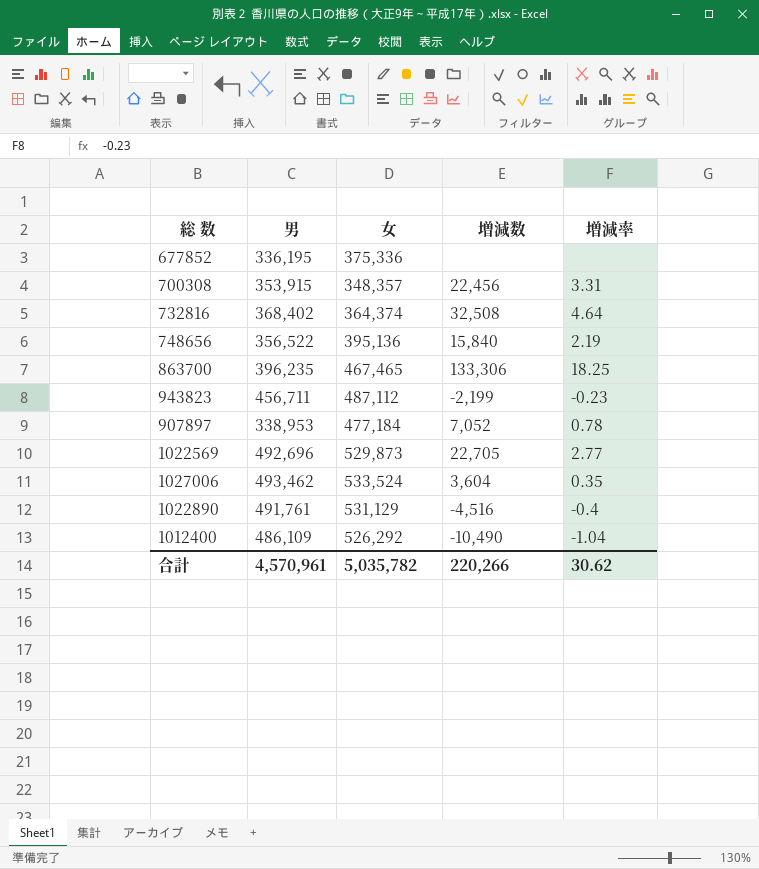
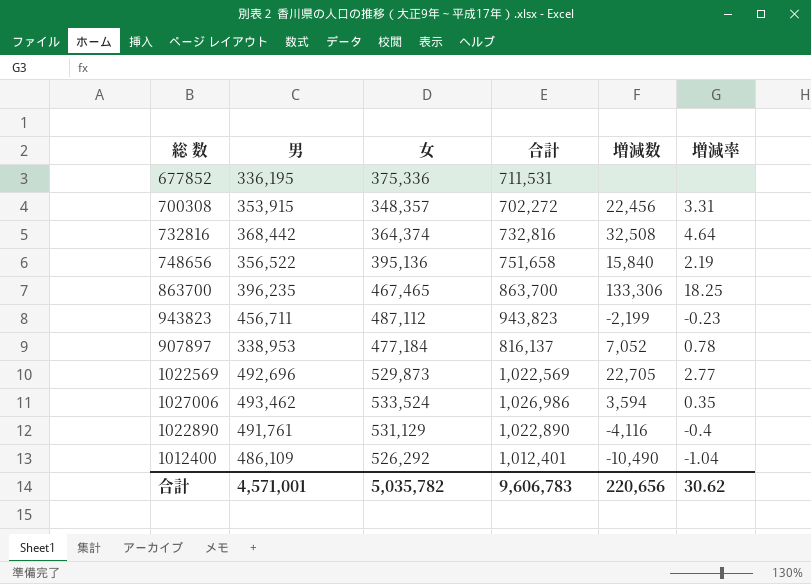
column 合計 | formula: none -> [男] + [女]
732816 | 男: 368,402 -> 368,442
1027006 | 増減数: 3,604 -> 3,594
1022890 | 増減数: -4,516 -> -4,116
合計 | 男: 4,570,961 -> 4,571,001
合計 | 増減数: 220,266 -> 220,656

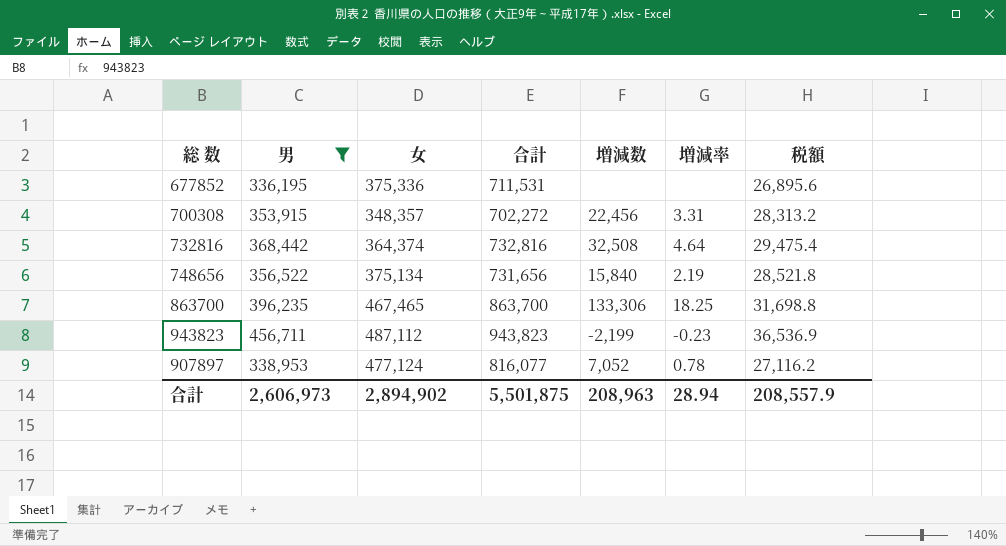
filter: none -> 男 <= 456,711
column 税額 | formula: none -> [男] * 0.08
748656 | 女: 395,136 -> 375,134
748656 | 合計: 751,658 -> 731,656
907897 | 女: 477,184 -> 477,124
907897 | 合計: 816,137 -> 816,077
合計 | 男: 4,571,001 -> 2,606,973
合計 | 女: 5,035,782 -> 2,894,902
合計 | 合計: 9,606,783 -> 5,501,875
合計 | 増減数: 220,656 -> 208,963
合計 | 増減率: 30.62 -> 28.94

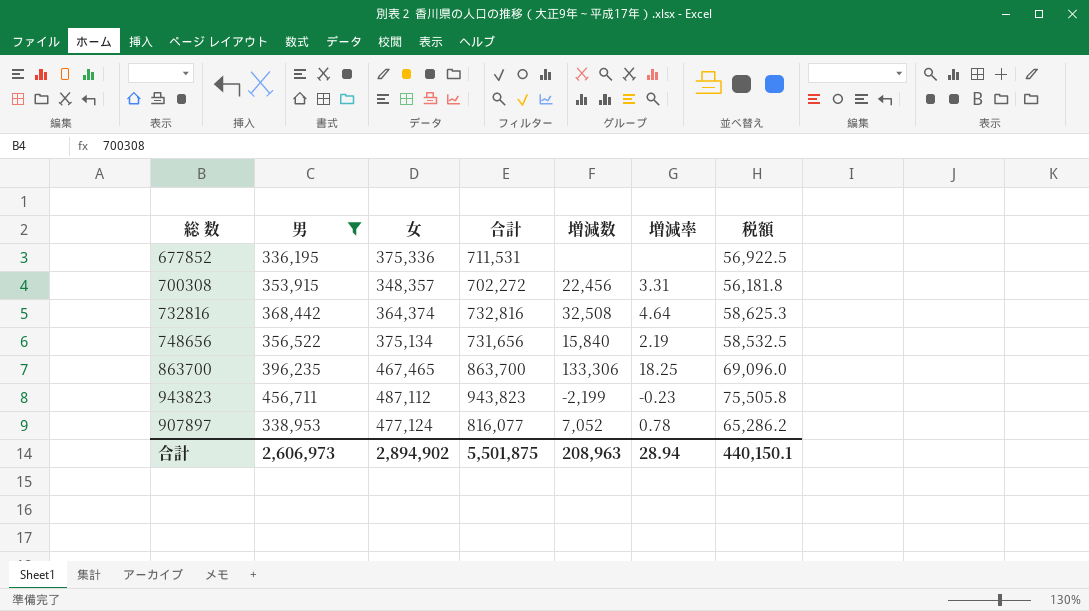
column 税額 | formula: [男] * 0.08 -> [合計] * 0.08
合計 | 税額: 208,557.9 -> 440,150.1

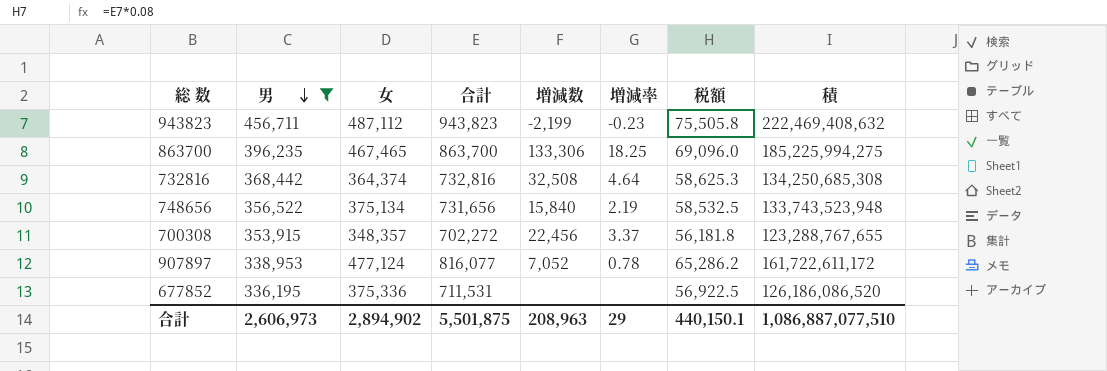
row order: none -> 男 descending
column 積 | formula: none -> [男] * [女]
700308 | 増減率: 3.31 -> 3.37
合計 | 増減率: 28.94 -> 29

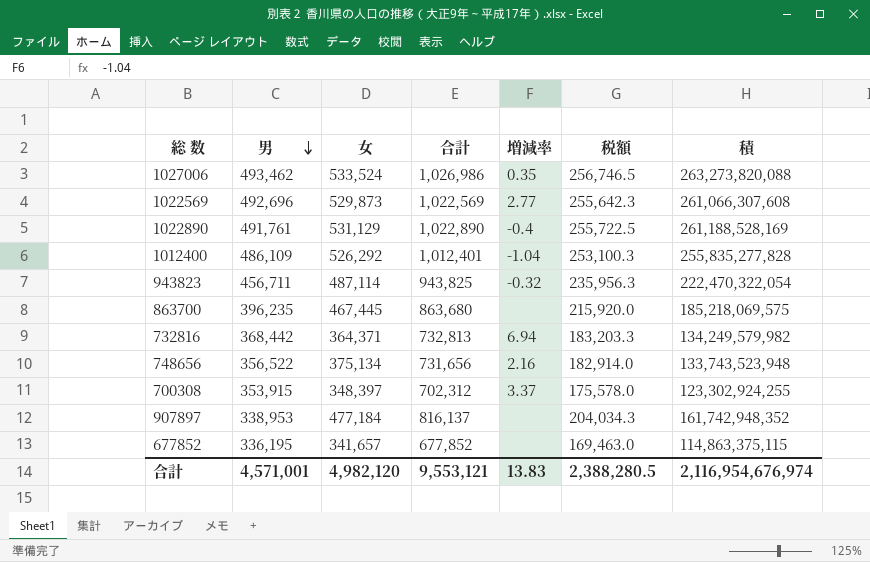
filter: 男 <= 456,711 -> none
column 増減数 | position: 5 -> none
column 税額 | formula: [合計] * 0.08 -> [合計] * 0.25
943823 | 女: 487,112 -> 487,114
943823 | 合計: 943,823 -> 943,825
943823 | 増減率: -0.23 -> -0.32
943823 | 積: 222,469,408,632 -> 222,470,322,054
863700 | 女: 467,465 -> 467,445
863700 | 合計: 863,700 -> 863,680
863700 | 増減率: 18.25 -> none
863700 | 積: 185,225,994,275 -> 185,218,069,575
732816 | 女: 364,374 -> 364,371
732816 | 合計: 732,816 -> 732,813
732816 | 増減率: 4.64 -> 6.94
732816 | 積: 134,250,685,308 -> 134,249,579,982
748656 | 増減率: 2.19 -> 2.16
700308 | 女: 348,357 -> 348,397
700308 | 合計: 702,272 -> 702,312
700308 | 積: 123,288,767,655 -> 123,302,924,255
907897 | 女: 477,124 -> 477,184
907897 | 合計: 816,077 -> 816,137
907897 | 増減率: 0.78 -> none
907897 | 積: 161,722,611,172 -> 161,742,948,352
677852 | 女: 375,336 -> 341,657
677852 | 合計: 711,531 -> 677,852
677852 | 積: 126,186,086,520 -> 114,863,375,115
合計 | 男: 2,606,973 -> 4,571,001
合計 | 女: 2,894,902 -> 4,982,120
合計 | 合計: 5,501,875 -> 9,553,121
合計 | 増減率: 29 -> 13.83
合計 | 税額: 440,150.1 -> 2,388,280.5
合計 | 積: 1,086,887,077,510 -> 2,116,954,676,974

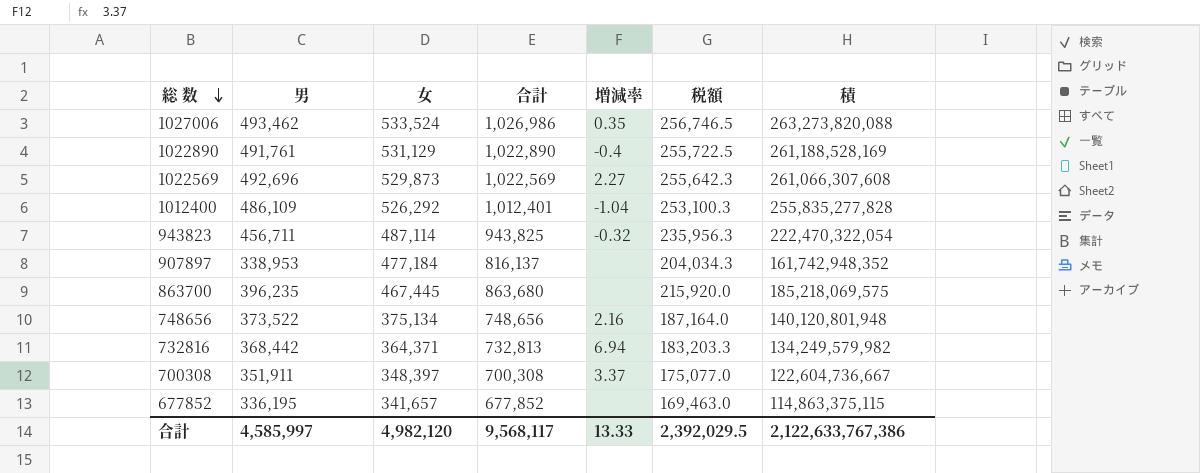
row order: 男 descending -> 総 数 descending
1022569 | 増減率: 2.77 -> 2.27
748656 | 男: 356,522 -> 373,522
748656 | 合計: 731,656 -> 748,656
748656 | 税額: 182,914.0 -> 187,164.0
748656 | 積: 133,743,523,948 -> 140,120,801,948
700308 | 男: 353,915 -> 351,911
700308 | 合計: 702,312 -> 700,308
700308 | 税額: 175,578.0 -> 175,077.0
700308 | 積: 123,302,924,255 -> 122,604,736,667
合計 | 男: 4,571,001 -> 4,585,997
合計 | 合計: 9,553,121 -> 9,568,117
合計 | 増減率: 13.83 -> 13.33
合計 | 税額: 2,388,280.5 -> 2,392,029.5
合計 | 積: 2,116,954,676,974 -> 2,122,633,767,386

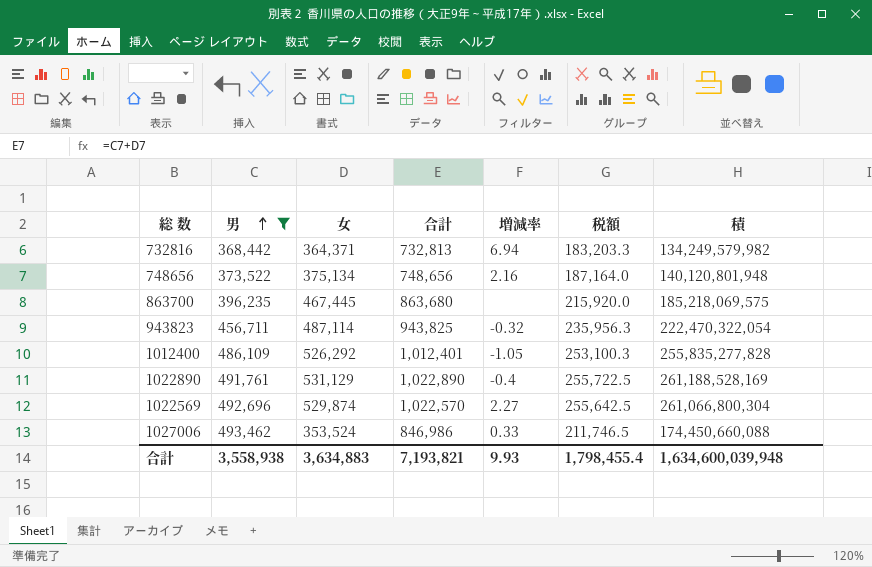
filter: none -> 男 >= 368,442
row order: 総 数 descending -> 男 ascending
1012400 | 増減率: -1.04 -> -1.05
1022569 | 女: 529,873 -> 529,874
1022569 | 合計: 1,022,569 -> 1,022,570
1022569 | 税額: 255,642.3 -> 255,642.5
1022569 | 積: 261,066,307,608 -> 261,066,800,304
1027006 | 女: 533,524 -> 353,524
1027006 | 合計: 1,026,986 -> 846,986
1027006 | 増減率: 0.35 -> 0.33
1027006 | 税額: 256,746.5 -> 211,746.5
1027006 | 積: 263,273,820,088 -> 174,450,660,088
合計 | 男: 4,585,997 -> 3,558,938
合計 | 女: 4,982,120 -> 3,634,883
合計 | 合計: 9,568,117 -> 7,193,821
合計 | 増減率: 13.33 -> 9.93
合計 | 税額: 2,392,029.5 -> 1,798,455.4
合計 | 積: 2,122,633,767,386 -> 1,634,600,039,948

